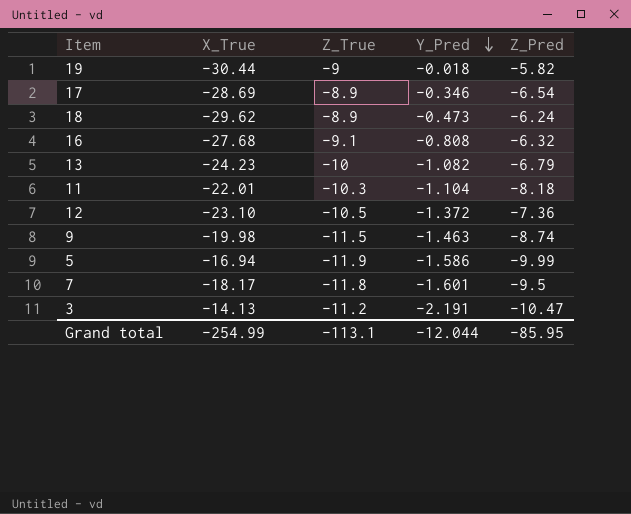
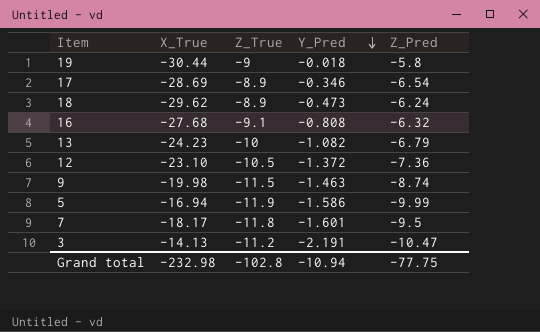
row 11: -22.01 | -10.3 | -1.104 | -8.18 -> none
19 | Z_Pred: -5.82 -> -5.8
Grand total | X_True: -254.99 -> -232.98
Grand total | Z_True: -113.1 -> -102.8
Grand total | Y_Pred: -12.044 -> -10.94
Grand total | Z_Pred: -85.95 -> -77.75

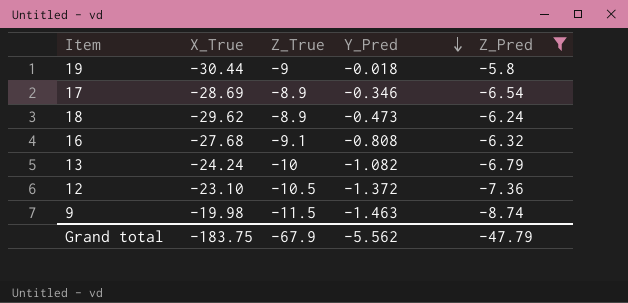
filter: none -> Z_Pred >= -8.74
13 | X_True: -24.23 -> -24.24
Grand total | X_True: -232.98 -> -183.75
Grand total | Z_True: -102.8 -> -67.9
Grand total | Y_Pred: -10.94 -> -5.562
Grand total | Z_Pred: -77.75 -> -47.79

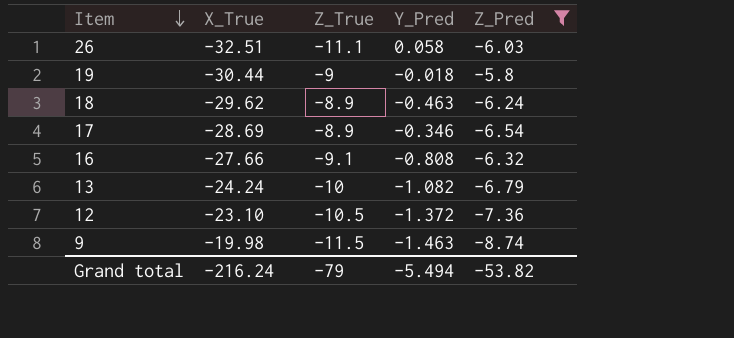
row order: Y_Pred descending -> Item descending
row 26: none -> -32.51 | -11.1 | 0.058 | -6.03
18 | Y_Pred: -0.473 -> -0.463
16 | X_True: -27.68 -> -27.66
Grand total | X_True: -183.75 -> -216.24
Grand total | Z_True: -67.9 -> -79
Grand total | Y_Pred: -5.562 -> -5.494
Grand total | Z_Pred: -47.79 -> -53.82

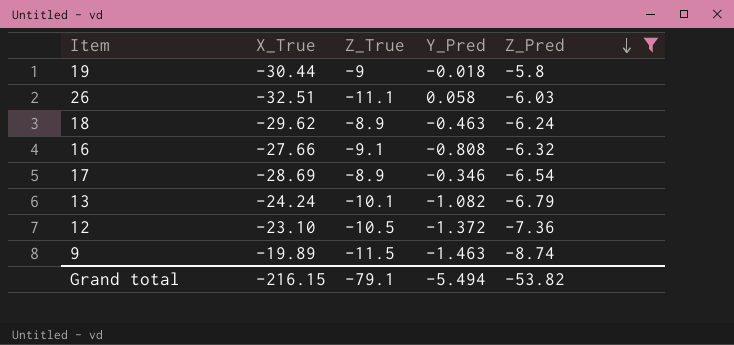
row order: Item descending -> Z_Pred descending
13 | Z_True: -10 -> -10.1
9 | X_True: -19.98 -> -19.89
Grand total | X_True: -216.24 -> -216.15
Grand total | Z_True: -79 -> -79.1

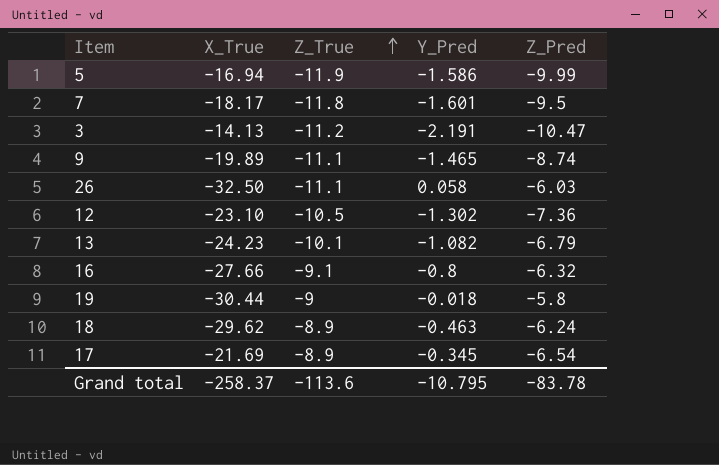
filter: Z_Pred >= -8.74 -> none
row order: Z_Pred descending -> Z_True ascending
9 | Z_True: -11.5 -> -11.1
9 | Y_Pred: -1.463 -> -1.465
26 | X_True: -32.51 -> -32.50
12 | Y_Pred: -1.372 -> -1.302
13 | X_True: -24.24 -> -24.23
16 | Y_Pred: -0.808 -> -0.8
17 | X_True: -28.69 -> -21.69
17 | Y_Pred: -0.346 -> -0.345
Grand total | X_True: -216.15 -> -258.37
Grand total | Z_True: -79.1 -> -113.6
Grand total | Y_Pred: -5.494 -> -10.795
Grand total | Z_Pred: -53.82 -> -83.78

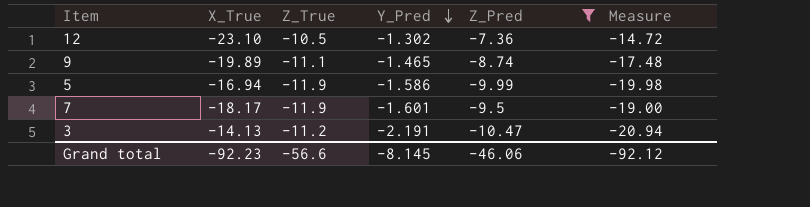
filter: none -> Z_Pred <= -7.36
row order: Z_True ascending -> Y_Pred descending
column Measure | formula: none -> [Z_Pred] * 2
7 | Z_True: -11.8 -> -11.9
Grand total | X_True: -258.37 -> -92.23
Grand total | Z_True: -113.6 -> -56.6
Grand total | Y_Pred: -10.795 -> -8.145
Grand total | Z_Pred: -83.78 -> -46.06

